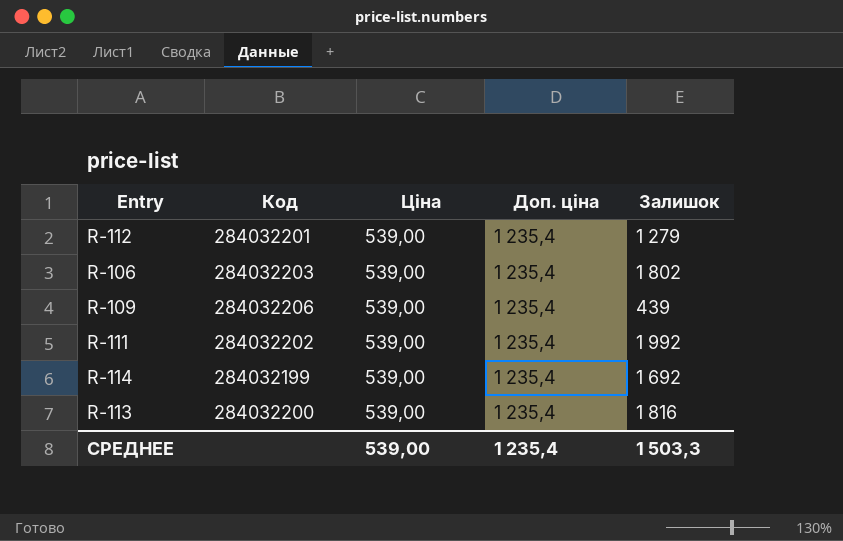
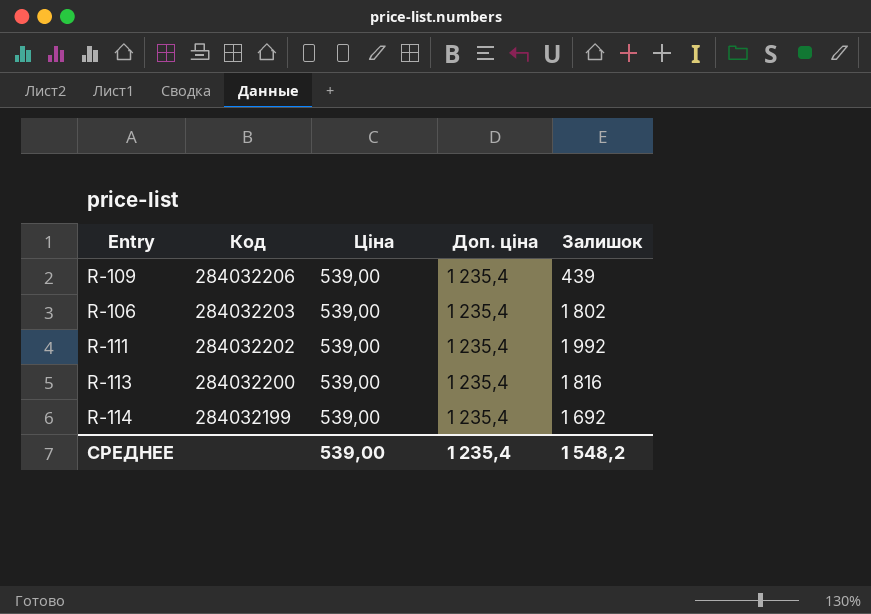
row order: none -> Код descending
row R-112: 284032201 | 539,00 | 1 235,4 | 1 279 -> none
СРЕДНЕЕ | Залишок: 1 503,3 -> 1 548,2

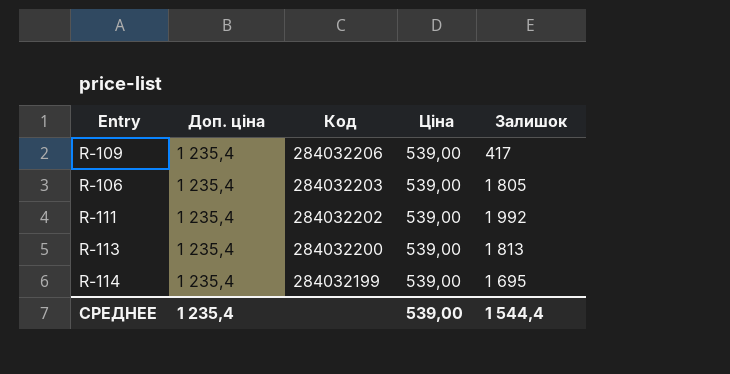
column Доп. ціна | position: 4 -> 2
R-109 | Залишок: 439 -> 417
R-106 | Залишок: 1 802 -> 1 805
R-113 | Залишок: 1 816 -> 1 813
R-114 | Залишок: 1 692 -> 1 695
СРЕДНЕЕ | Залишок: 1 548,2 -> 1 544,4

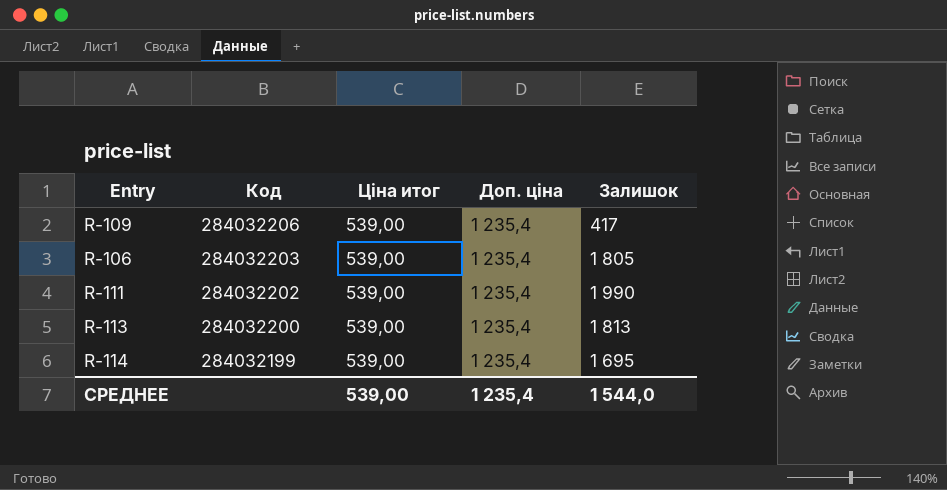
column name: Ціна -> Ціна итог
column Доп. ціна | position: 2 -> 4
R-111 | Залишок: 1 992 -> 1 990
СРЕДНЕЕ | Залишок: 1 544,4 -> 1 544,0

